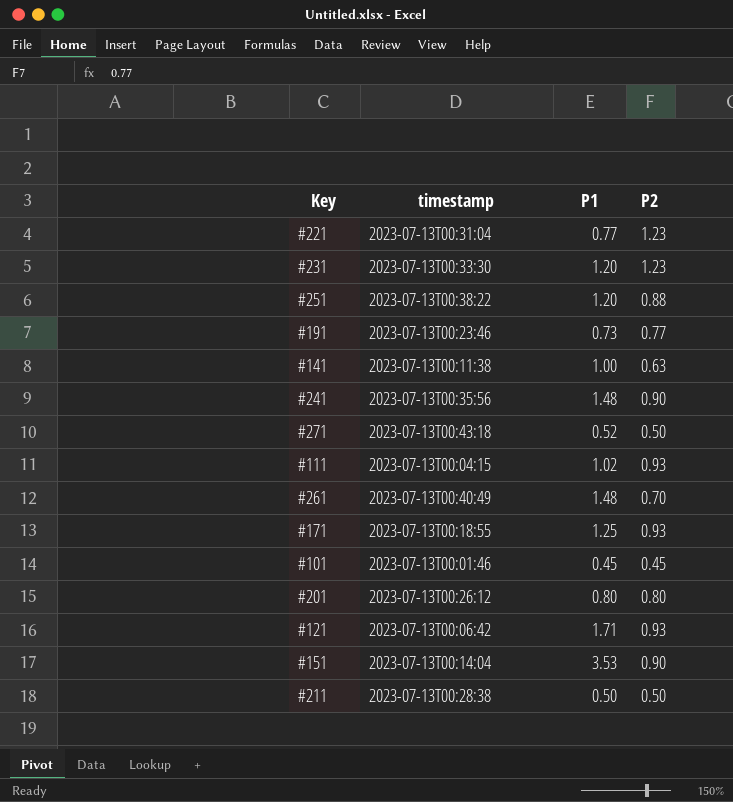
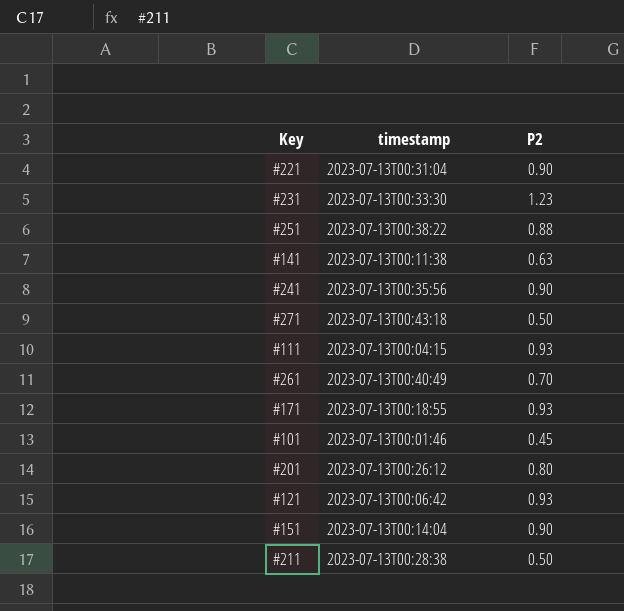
column P1 | position: 3 -> none
row #191: 2023-07-13T00:23:46 | 0.73 | 0.77 -> none
#221 | P2: 1.23 -> 0.90

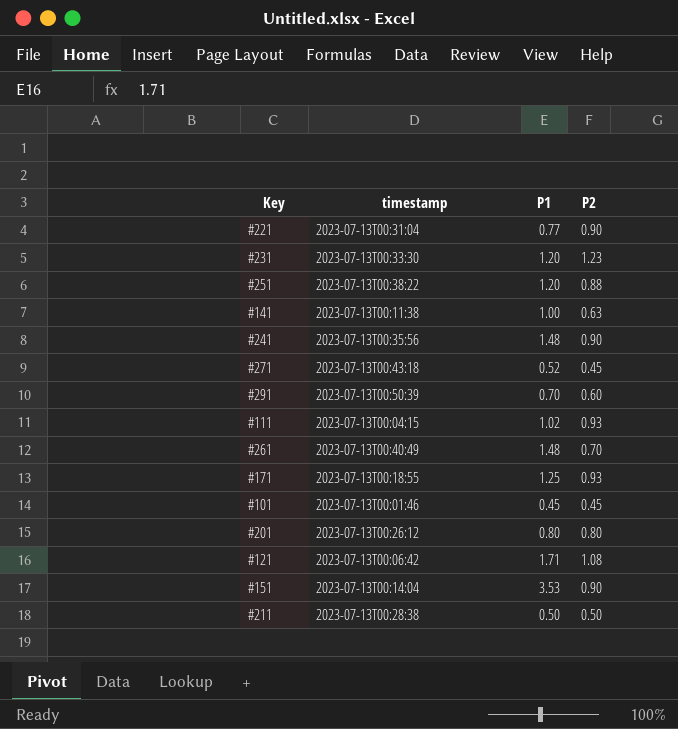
column P1 | position: none -> 3
#271 | P2: 0.50 -> 0.45
row #291: none -> 2023-07-13T00:50:39 | 0.70 | 0.60
#121 | P2: 0.93 -> 1.08

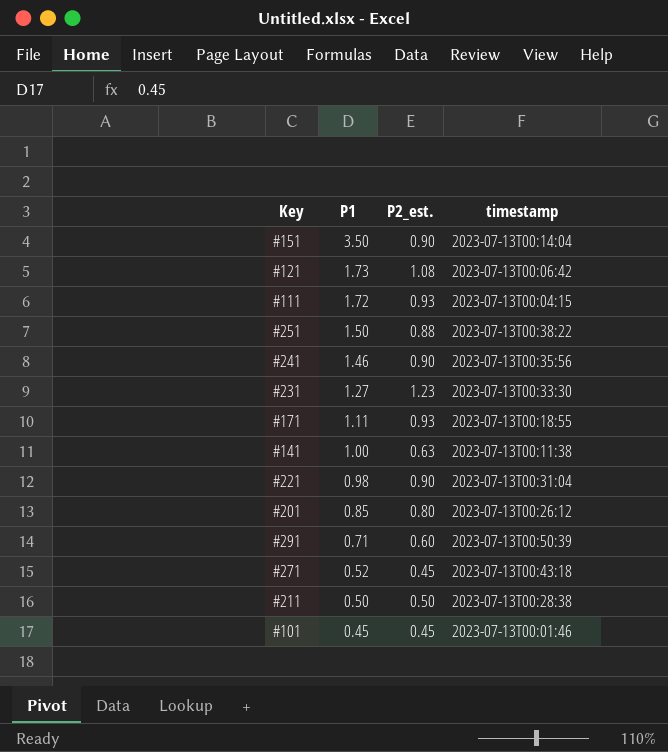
row order: none -> P1 descending
column name: P2 -> P2_est.
column timestamp | position: 2 -> 4
row #261: 2023-07-13T00:40:49 | 1.48 | 0.70 -> none
#151 | P1: 3.53 -> 3.50
#121 | P1: 1.71 -> 1.73
#111 | P1: 1.02 -> 1.72
#251 | P1: 1.20 -> 1.50
#241 | P1: 1.48 -> 1.46
#231 | P1: 1.20 -> 1.27
#171 | P1: 1.25 -> 1.11
#221 | P1: 0.77 -> 0.98
#201 | P1: 0.80 -> 0.85
#291 | P1: 0.70 -> 0.71

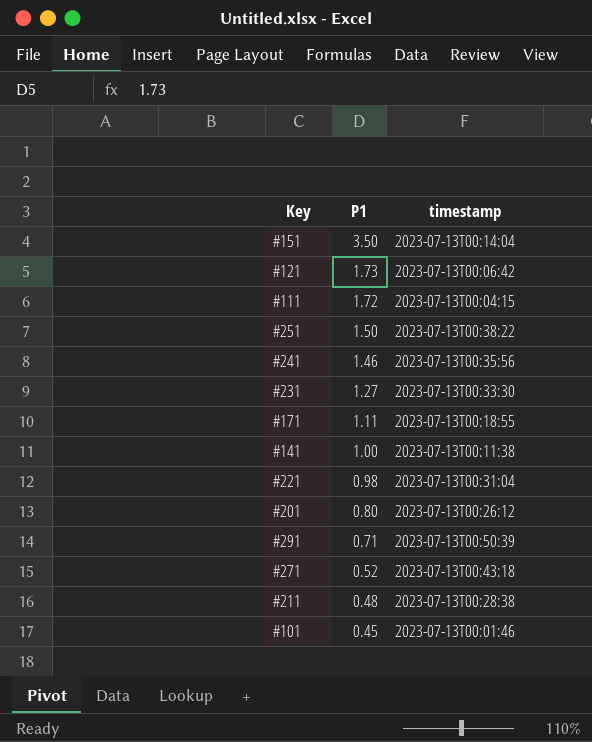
column P2_est. | position: 3 -> none
#201 | P1: 0.85 -> 0.80
#211 | P1: 0.50 -> 0.48

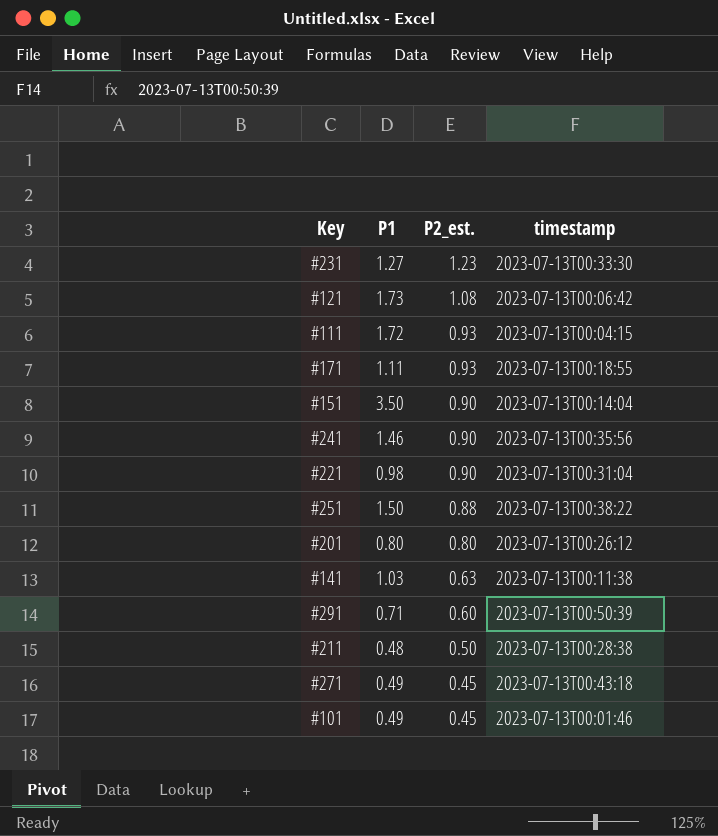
row order: P1 descending -> P2_est. descending
column P2_est. | position: none -> 3
#141 | P1: 1.00 -> 1.03
#271 | P1: 0.52 -> 0.49
#101 | P1: 0.45 -> 0.49

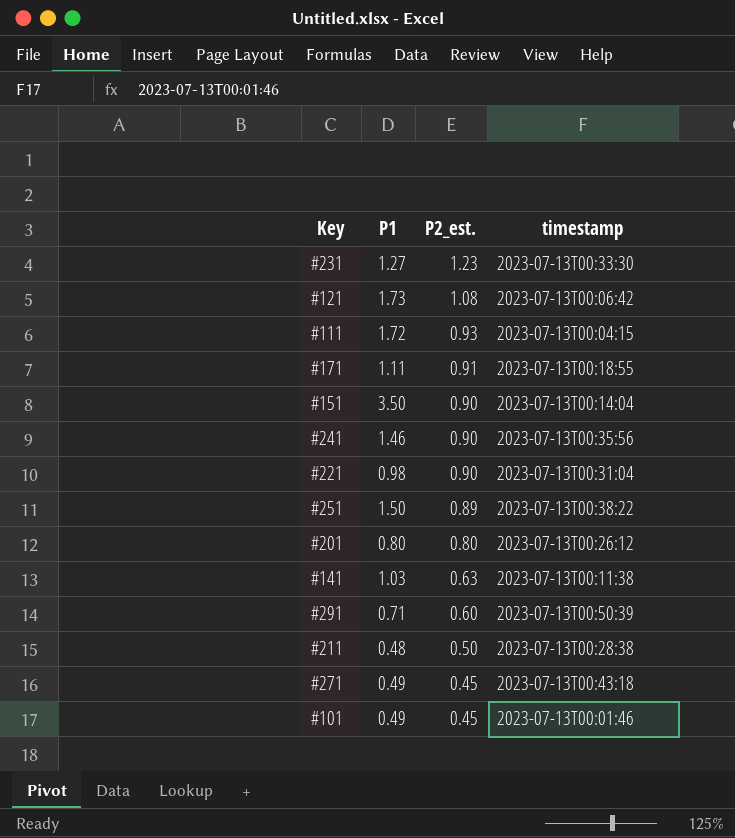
#171 | P2_est.: 0.93 -> 0.91
#251 | P2_est.: 0.88 -> 0.89

